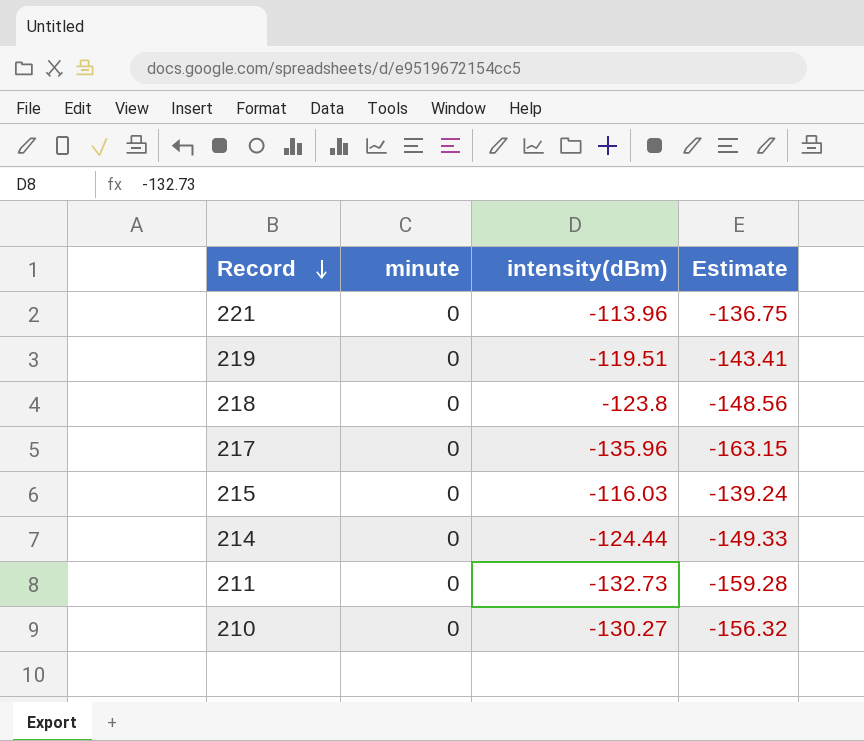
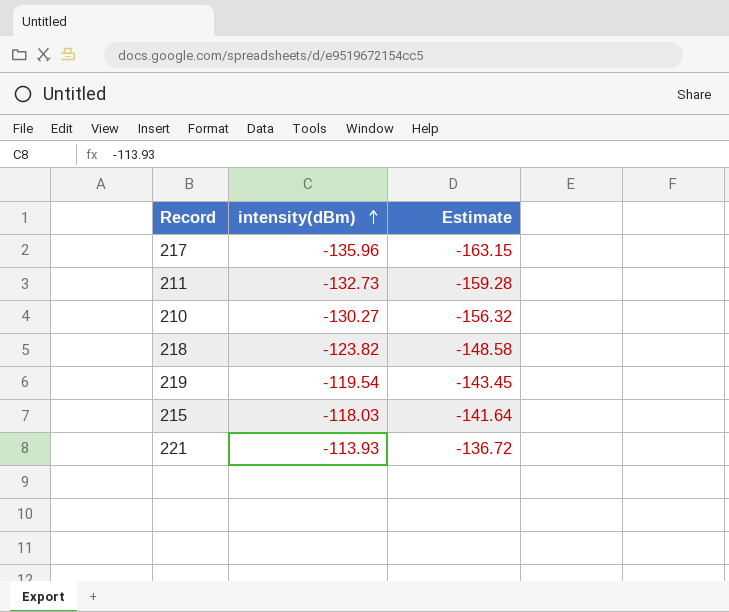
row order: Record descending -> intensity(dBm) ascending
column minute | position: 2 -> none
row 214: 0 | -124.44 | -149.33 -> none
218 | intensity(dBm): -123.8 -> -123.82
218 | Estimate: -148.56 -> -148.58
219 | intensity(dBm): -119.51 -> -119.54
219 | Estimate: -143.41 -> -143.45
215 | intensity(dBm): -116.03 -> -118.03
215 | Estimate: -139.24 -> -141.64
221 | intensity(dBm): -113.96 -> -113.93
221 | Estimate: -136.75 -> -136.72

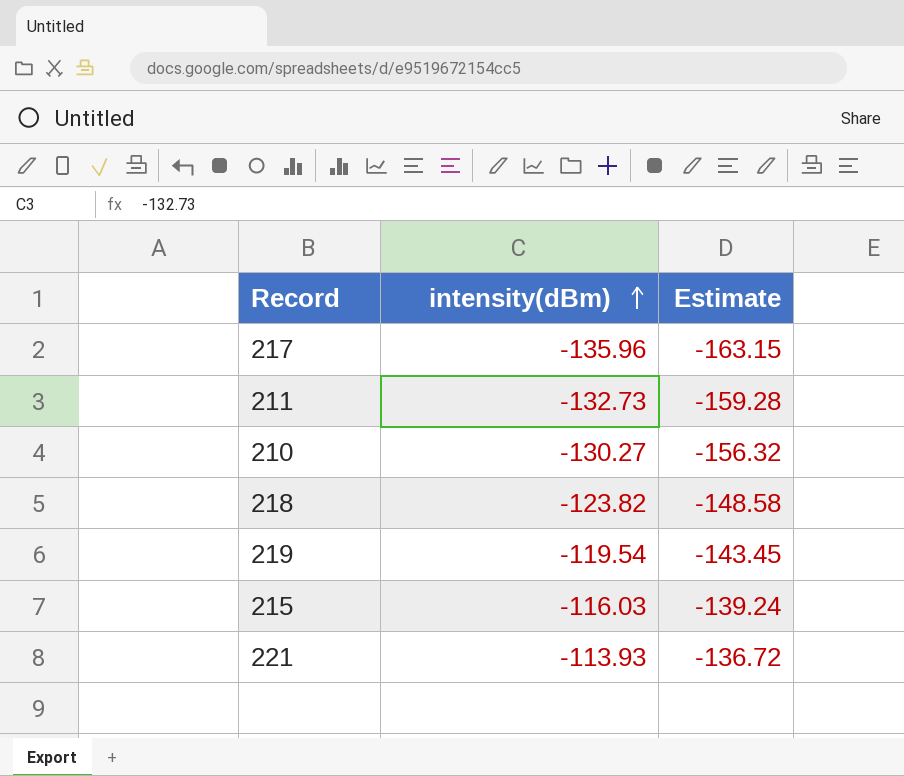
215 | intensity(dBm): -118.03 -> -116.03
215 | Estimate: -141.64 -> -139.24

